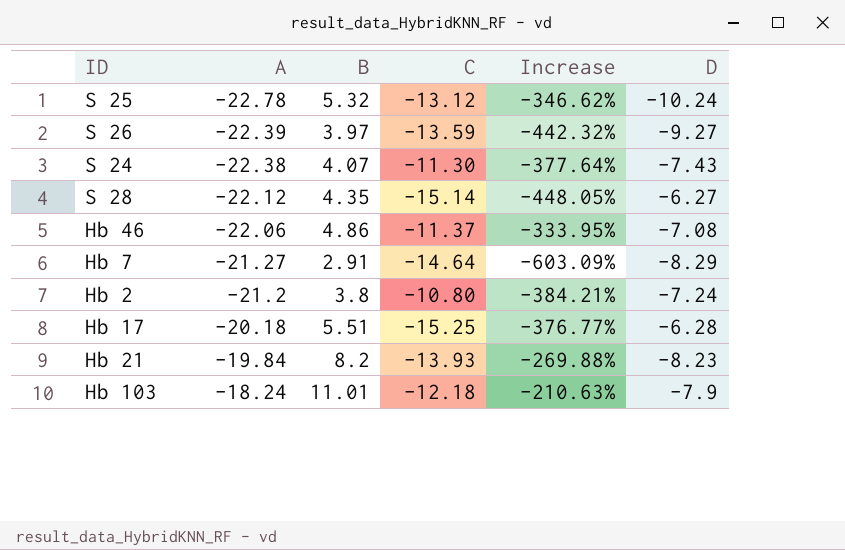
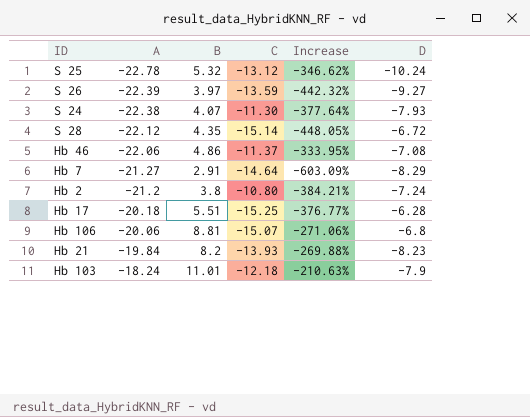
S 24 | D: -7.43 -> -7.93
S 28 | D: -6.27 -> -6.72
row Hb 106: none -> -20.06 | 8.81 | -15.07 | -271.06% | -6.8

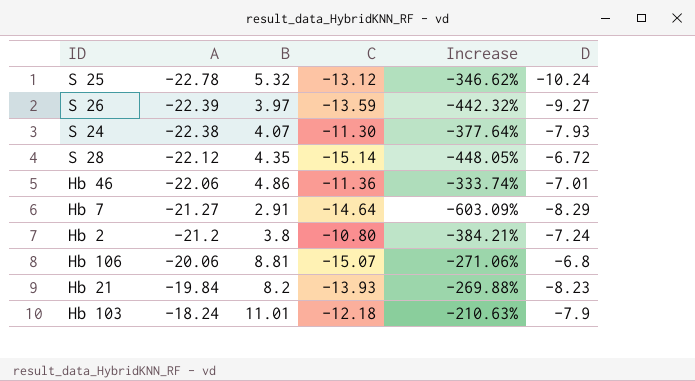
row Hb 17: -20.18 | 5.51 | -15.25 | -376.77% | -6.28 -> none
Hb 46 | C: -11.37 -> -11.36
Hb 46 | Increase: -333.95% -> -333.74%
Hb 46 | D: -7.08 -> -7.01

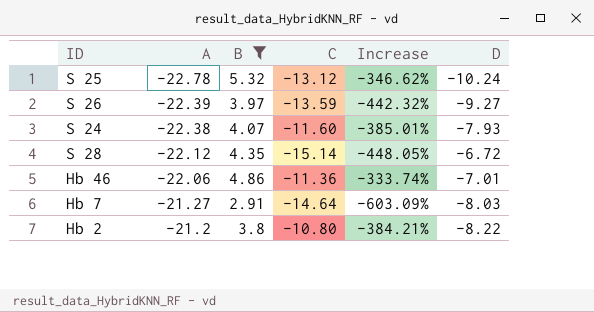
filter: none -> B <= 5.32
S 24 | C: -11.30 -> -11.60
S 24 | Increase: -377.64% -> -385.01%
Hb 7 | D: -8.29 -> -8.03
Hb 2 | D: -7.24 -> -8.22

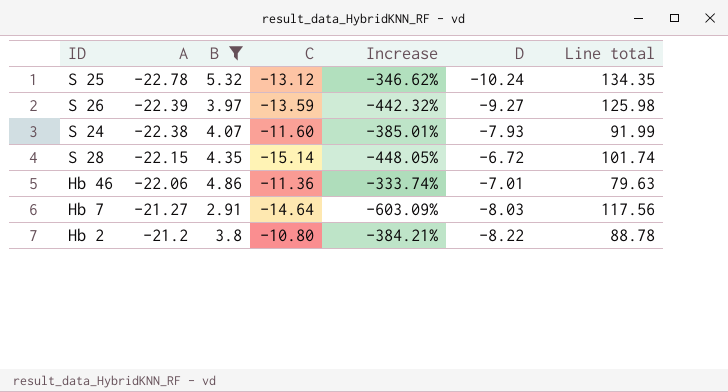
column Line total | formula: none -> [C] * [D]
S 28 | A: -22.12 -> -22.15

